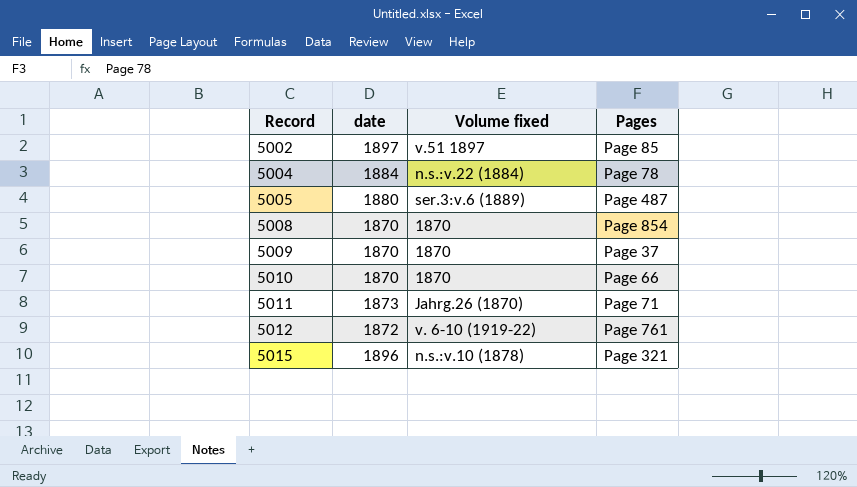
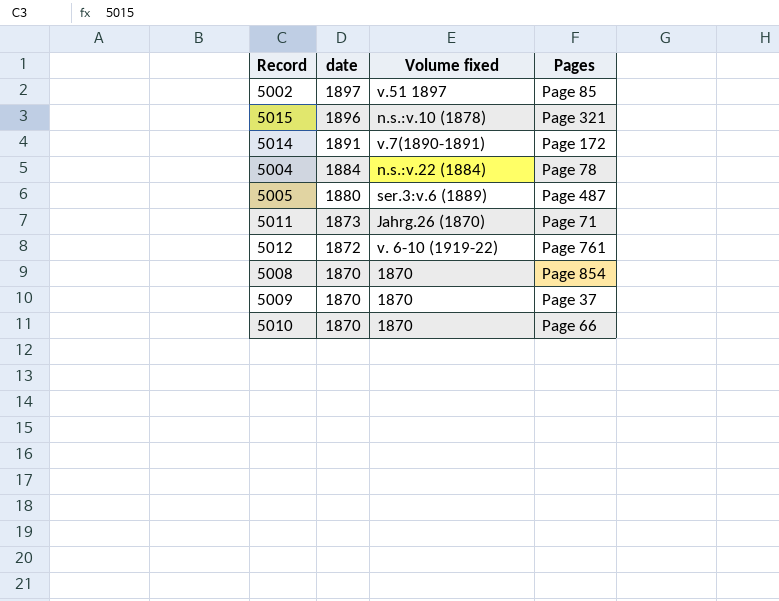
row order: Record ascending -> date descending
row 5014: none -> 1891 | v.7(1890-1891) | Page 172

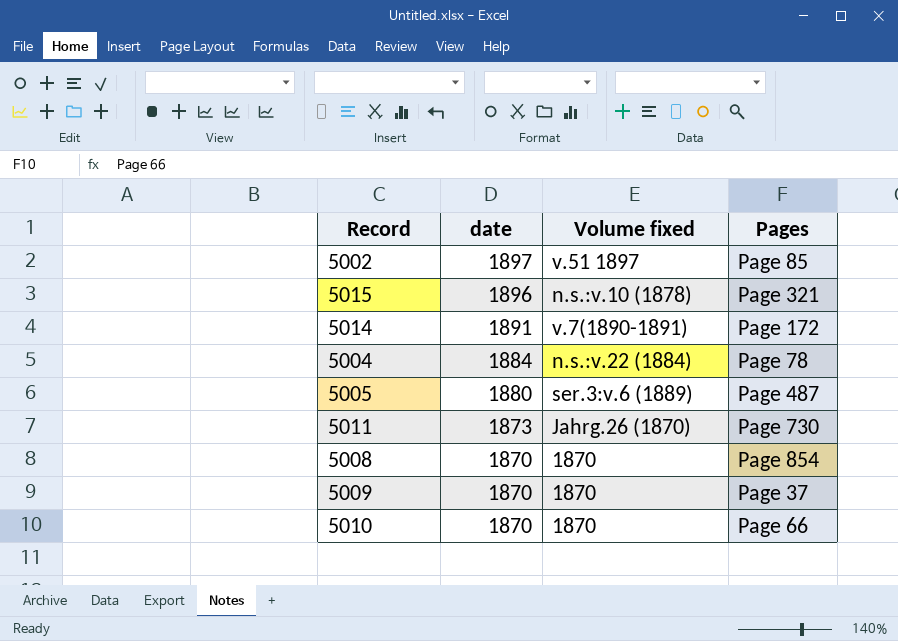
row 5012: 1872 | v. 6-10 (1919-22) | Page 761 -> none
5011 | Pages: Page 71 -> Page 730

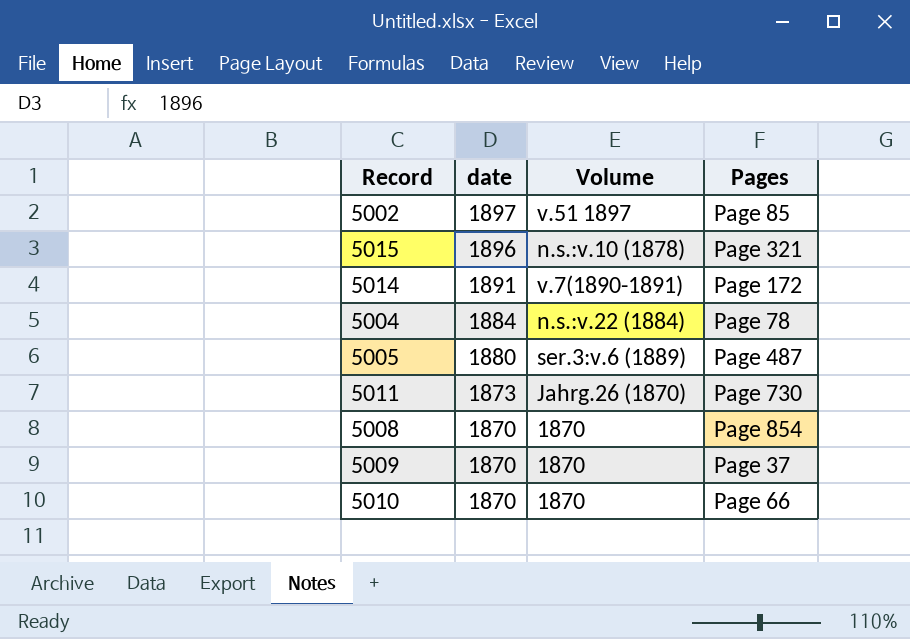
column name: Volume fixed -> Volume

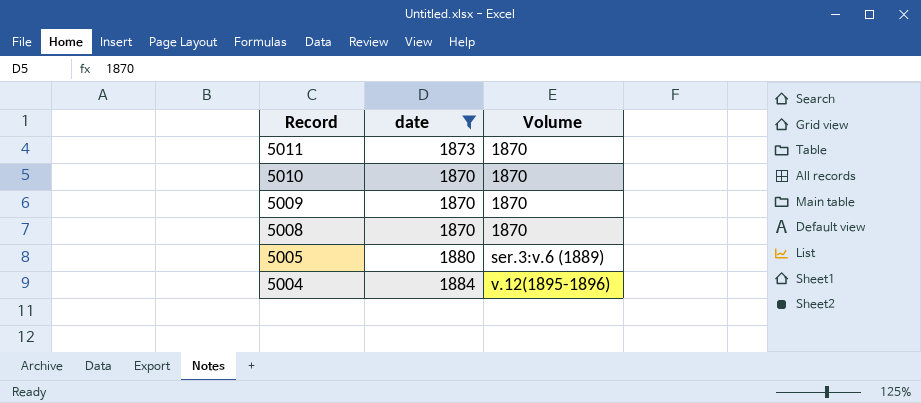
filter: none -> date <= 1884
row order: date descending -> Record descending
column Pages | position: 4 -> none
5011 | Volume: Jahrg.26 (1870) -> 1870
5004 | Volume: n.s.:v.22 (1884) -> v.12(1895-1896)

